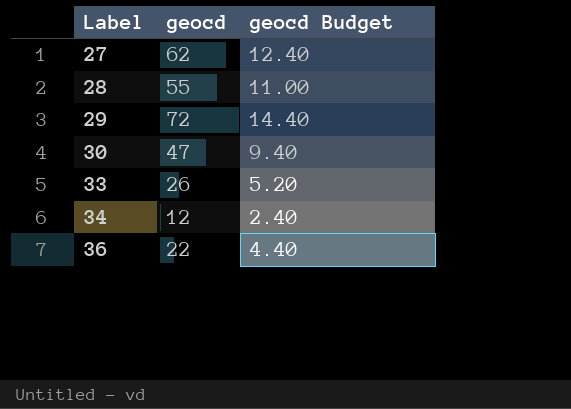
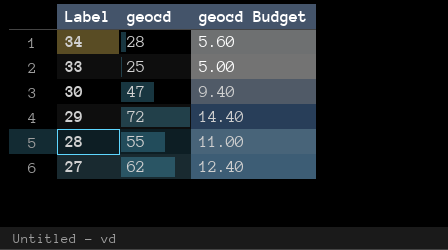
row order: Label ascending -> Label descending
row 36: 22 | 4.40 -> none
34 | geocd: 12 -> 28
34 | geocd Budget: 2.40 -> 5.60
33 | geocd: 26 -> 25
33 | geocd Budget: 5.20 -> 5.00

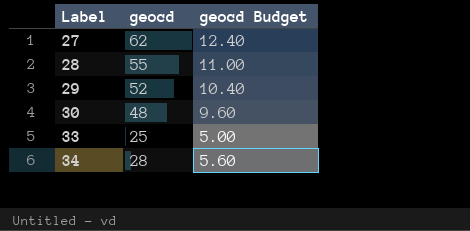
row order: Label descending -> Label ascending
29 | geocd: 72 -> 52
29 | geocd Budget: 14.40 -> 10.40
30 | geocd: 47 -> 48
30 | geocd Budget: 9.40 -> 9.60

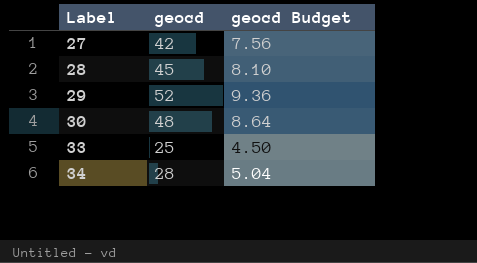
column geocd Budget | formula: [geocd] * 0.2 -> [geocd] * 0.18
27 | geocd: 62 -> 42
28 | geocd: 55 -> 45

